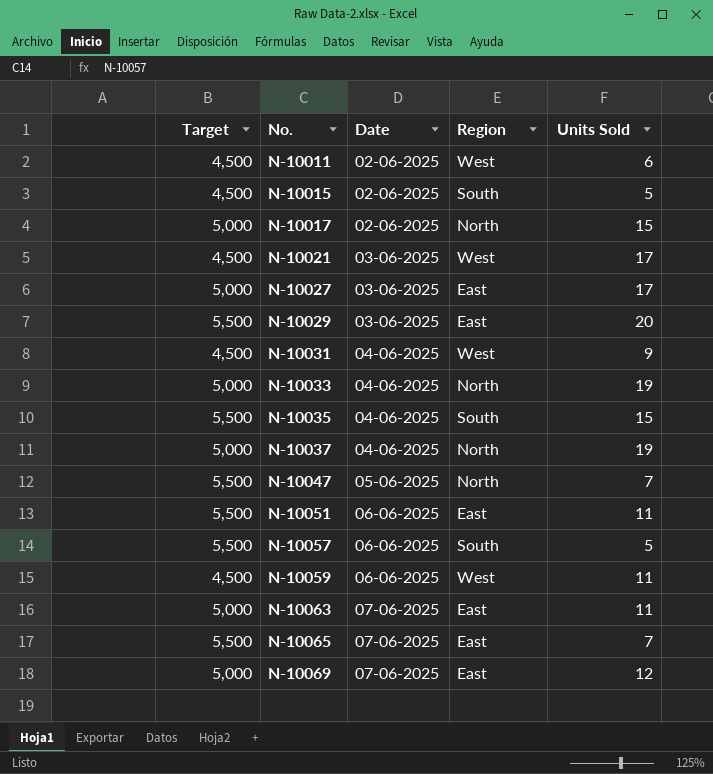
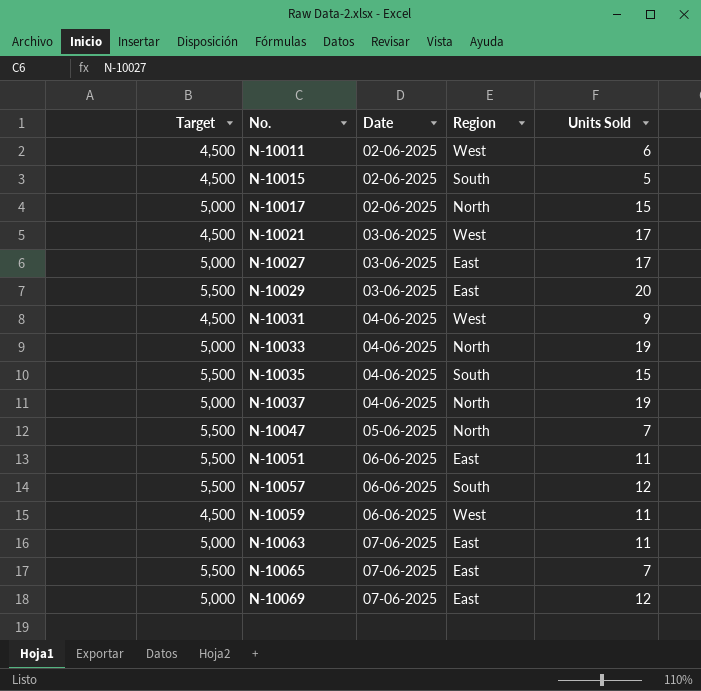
N-10057 | Units Sold: 5 -> 12

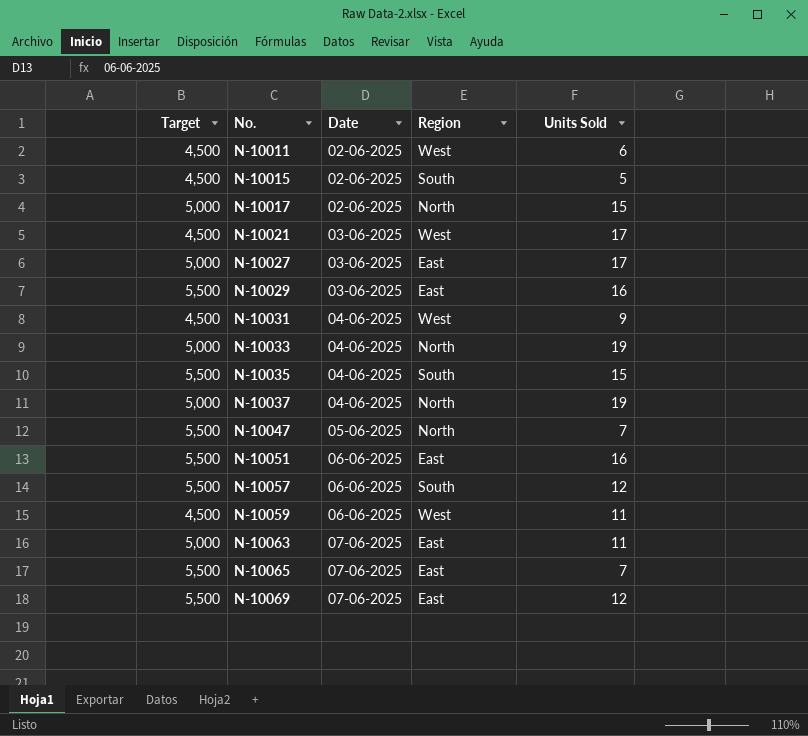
N-10029 | Units Sold: 20 -> 16
N-10051 | Units Sold: 11 -> 16
N-10069 | Target: 5,000 -> 5,500

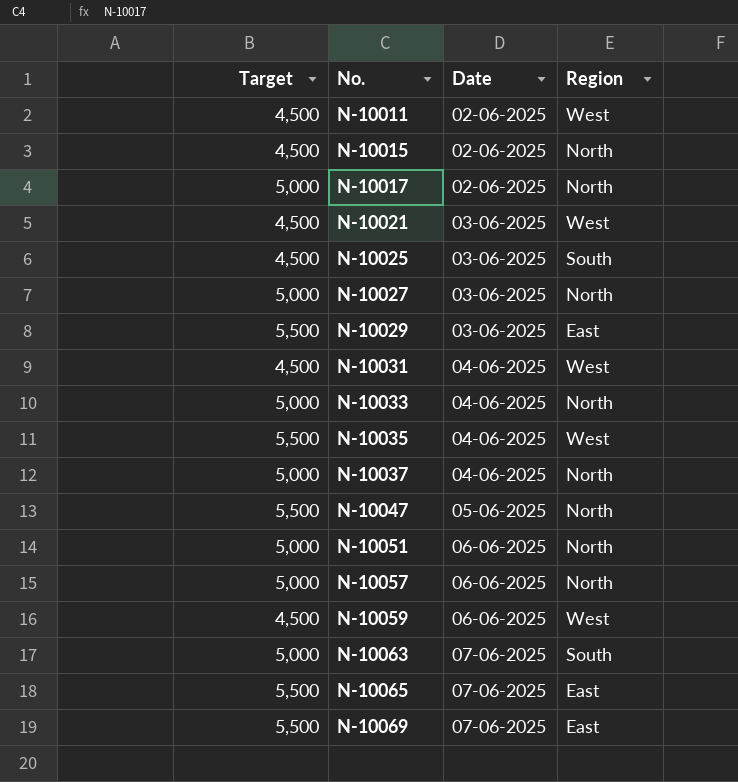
column Units Sold | position: 5 -> none
N-10015 | Region: South -> North
row N-10025: none -> 4,500 | 03-06-2025 | South
N-10027 | Region: East -> North
N-10035 | Region: South -> West
N-10051 | Target: 5,500 -> 5,000
N-10051 | Region: East -> North
N-10057 | Target: 5,500 -> 5,000
N-10057 | Region: South -> North
N-10063 | Region: East -> South

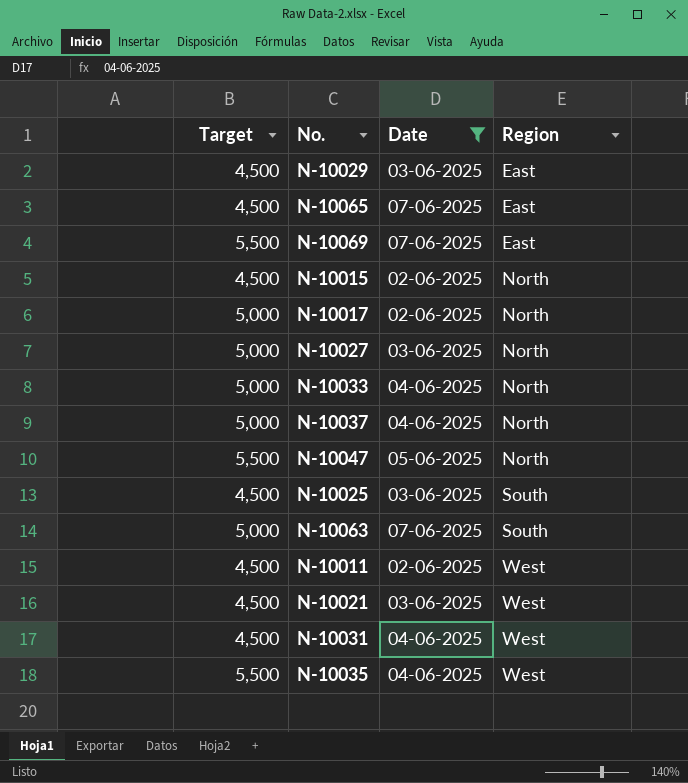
filter: none -> Date != 06-06-2025
row order: No. ascending -> Region ascending
N-10029 | Target: 5,500 -> 4,500
N-10065 | Target: 5,500 -> 4,500

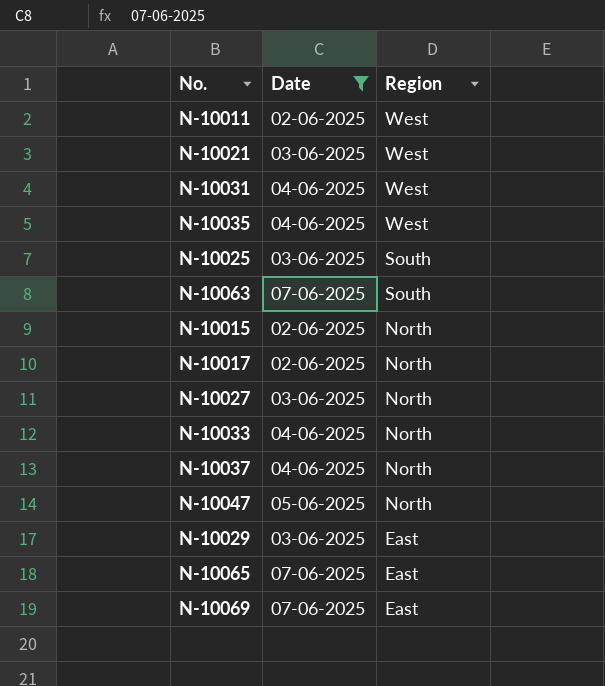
row order: Region ascending -> Region descending
column Target | position: 1 -> none

